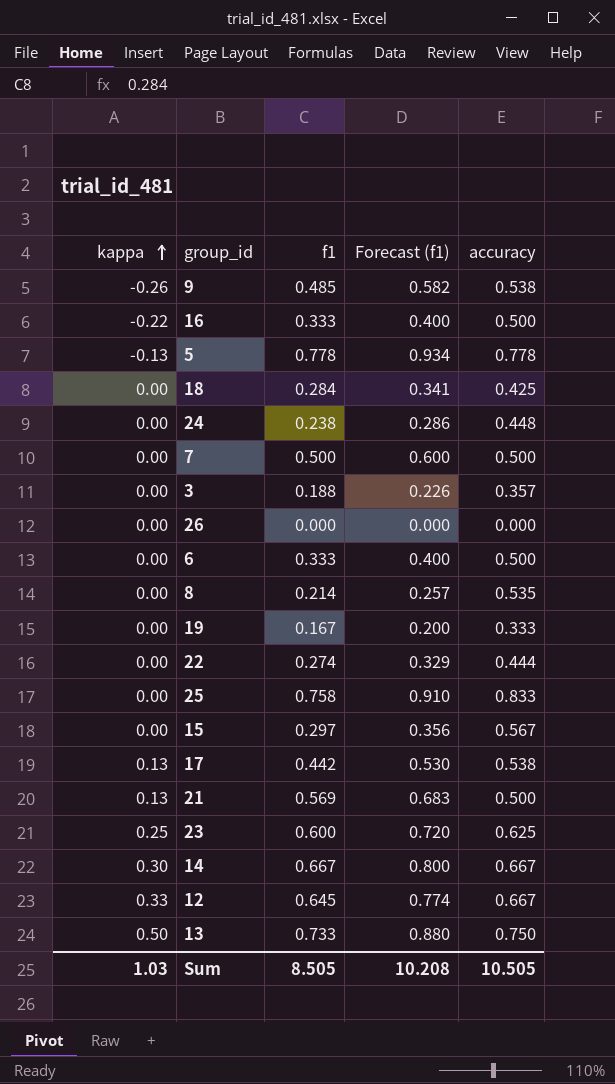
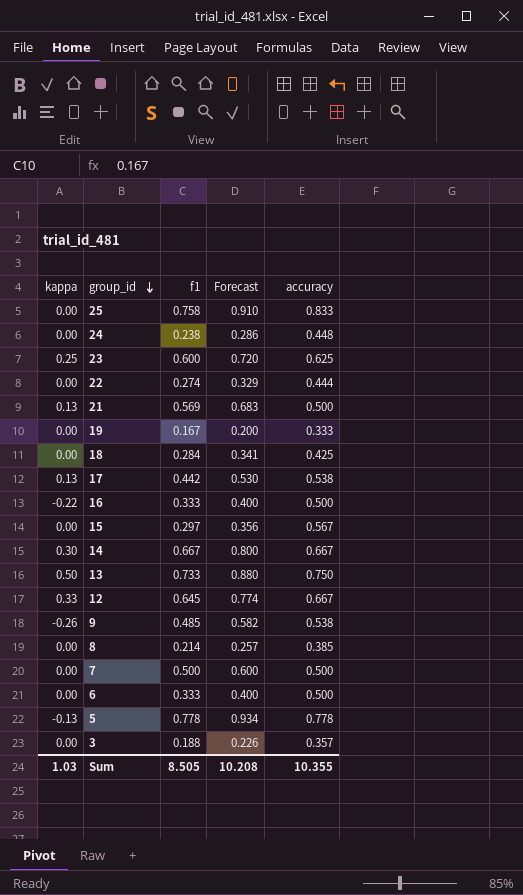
row order: kappa ascending -> group_id descending
column name: Forecast (f1) -> Forecast
row 26: 0.00 | 0.000 | 0.000 | 0.000 -> none
8 | accuracy: 0.535 -> 0.385
Sum | accuracy: 10.505 -> 10.355

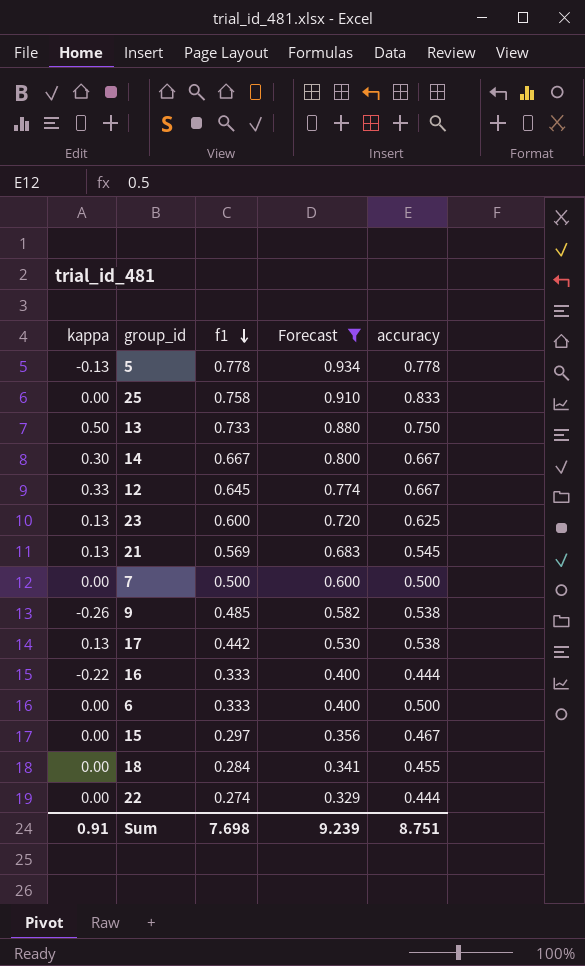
filter: none -> Forecast >= 0.329
row order: group_id descending -> f1 descending
23 | kappa: 0.25 -> 0.13
21 | accuracy: 0.500 -> 0.545
16 | accuracy: 0.500 -> 0.444
15 | accuracy: 0.567 -> 0.467
18 | accuracy: 0.425 -> 0.455
Sum | kappa: 1.03 -> 0.91
Sum | f1: 8.505 -> 7.698
Sum | Forecast: 10.208 -> 9.239
Sum | accuracy: 10.355 -> 8.751

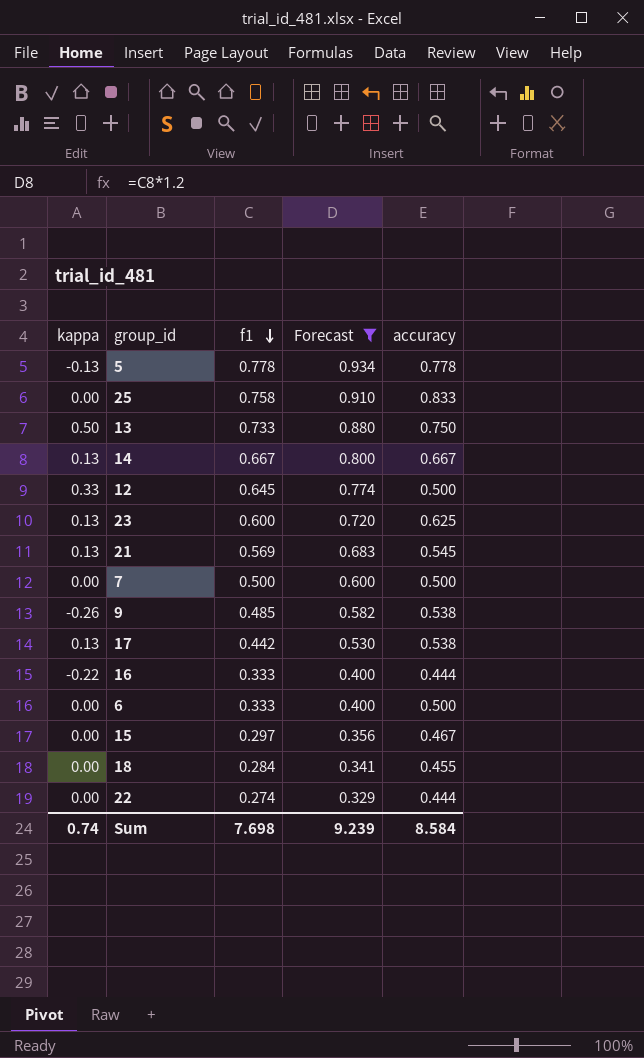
14 | kappa: 0.30 -> 0.13
12 | accuracy: 0.667 -> 0.500
Sum | kappa: 0.91 -> 0.74
Sum | accuracy: 8.751 -> 8.584

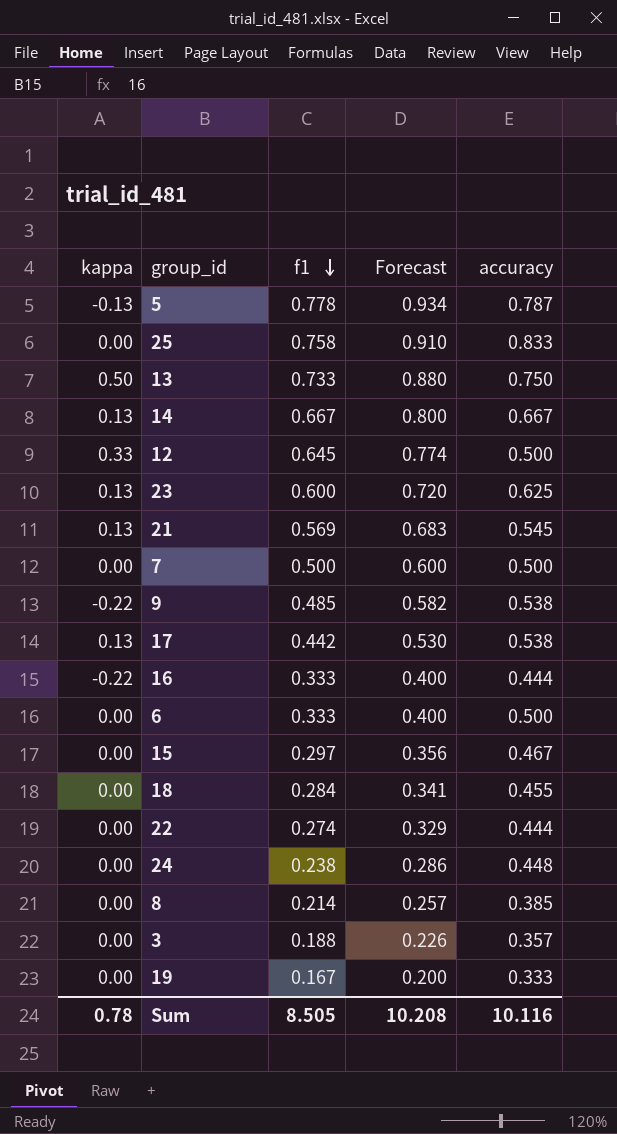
filter: Forecast >= 0.329 -> none
5 | accuracy: 0.778 -> 0.787
9 | kappa: -0.26 -> -0.22
Sum | kappa: 0.74 -> 0.78
Sum | f1: 7.698 -> 8.505
Sum | Forecast: 9.239 -> 10.208
Sum | accuracy: 8.584 -> 10.116

